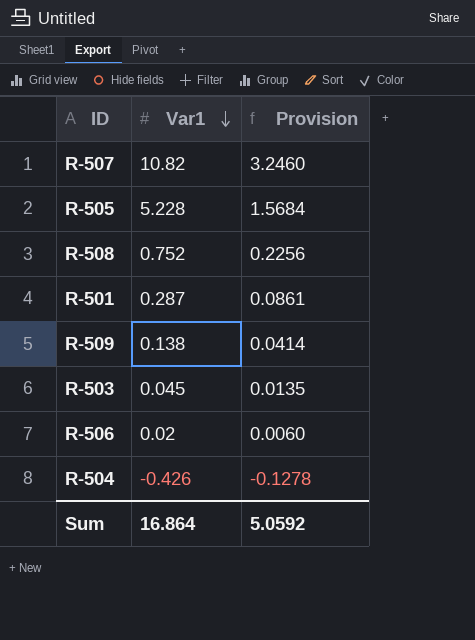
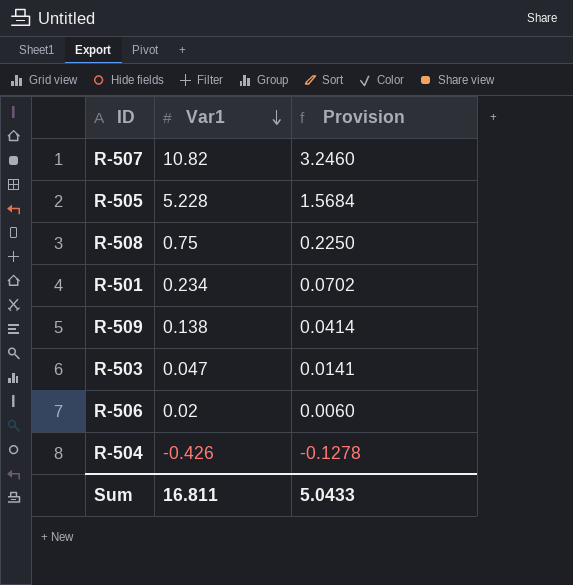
R-508 | Var1: 0.752 -> 0.75
R-508 | Provision: 0.2256 -> 0.2250
R-501 | Var1: 0.287 -> 0.234
R-501 | Provision: 0.0861 -> 0.0702
R-503 | Var1: 0.045 -> 0.047
R-503 | Provision: 0.0135 -> 0.0141
Sum | Var1: 16.864 -> 16.811
Sum | Provision: 5.0592 -> 5.0433

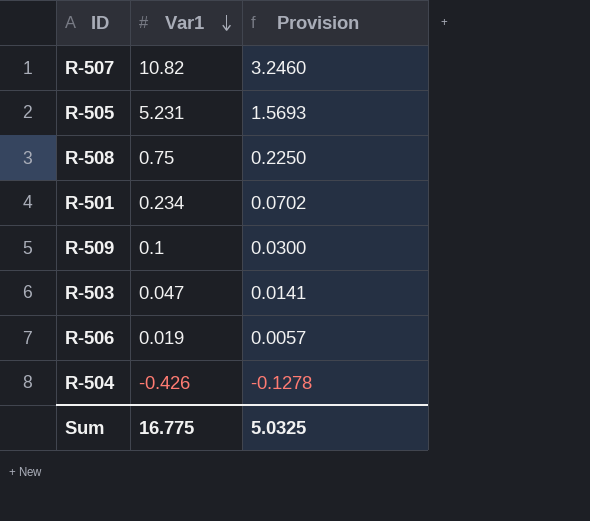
R-505 | Var1: 5.228 -> 5.231
R-505 | Provision: 1.5684 -> 1.5693
R-509 | Var1: 0.138 -> 0.1
R-509 | Provision: 0.0414 -> 0.0300
R-506 | Var1: 0.02 -> 0.019
R-506 | Provision: 0.0060 -> 0.0057
Sum | Var1: 16.811 -> 16.775
Sum | Provision: 5.0433 -> 5.0325

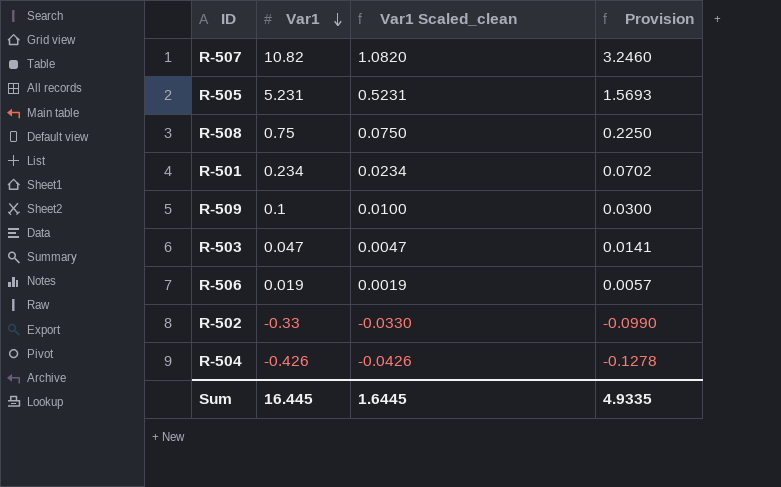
column Var1 Scaled_clean | formula: none -> [Var1] * 0.1
row R-502: none -> -0.33 | -0.0330 | -0.0990
Sum | Var1: 16.775 -> 16.445
Sum | Provision: 5.0325 -> 4.9335

